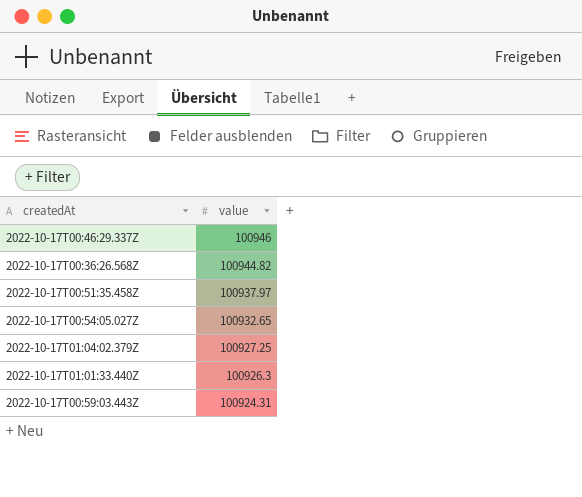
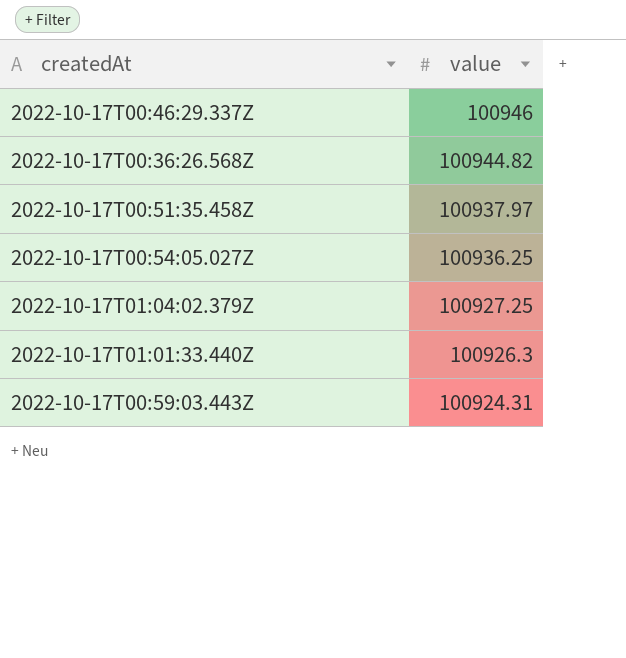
2022-10-17T00:54:05.027Z | value: 100932.65 -> 100936.25

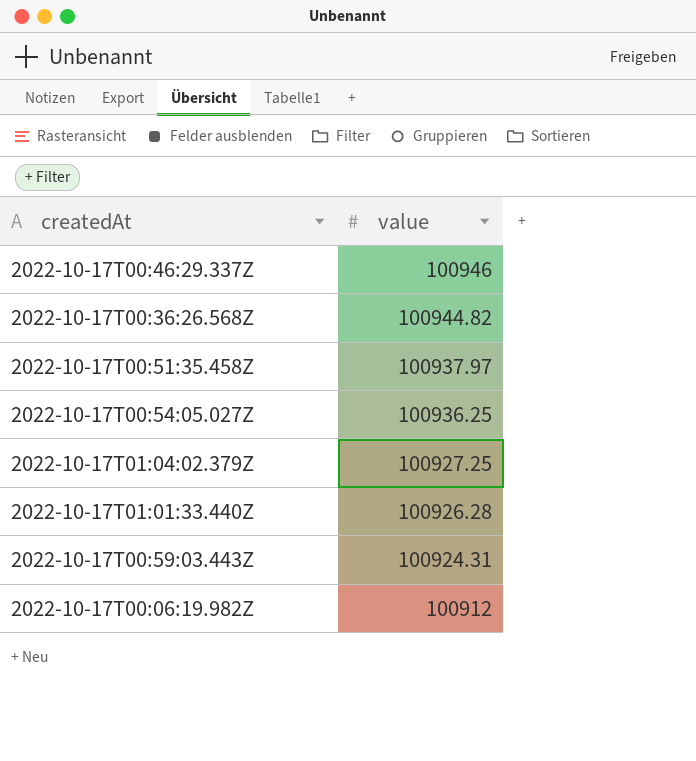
2022-10-17T01:01:33.440Z | value: 100926.3 -> 100926.28
row 2022-10-17T00:06:19.982Z: none -> 100912

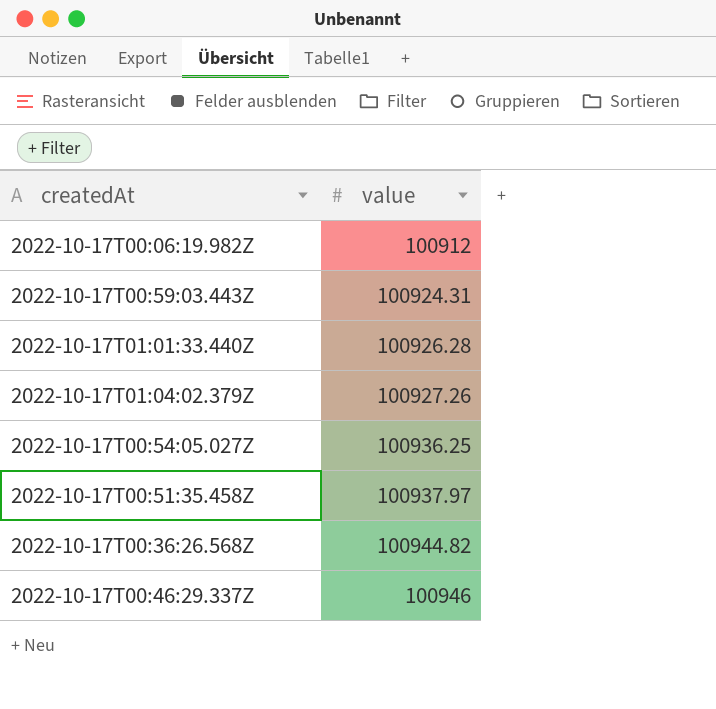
row order: value descending -> value ascending
2022-10-17T01:04:02.379Z | value: 100927.25 -> 100927.26

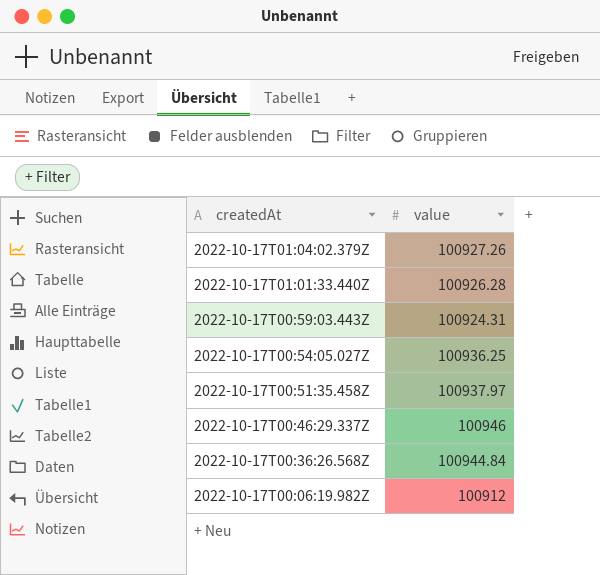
row order: value ascending -> createdAt descending
2022-10-17T00:36:26.568Z | value: 100944.82 -> 100944.84

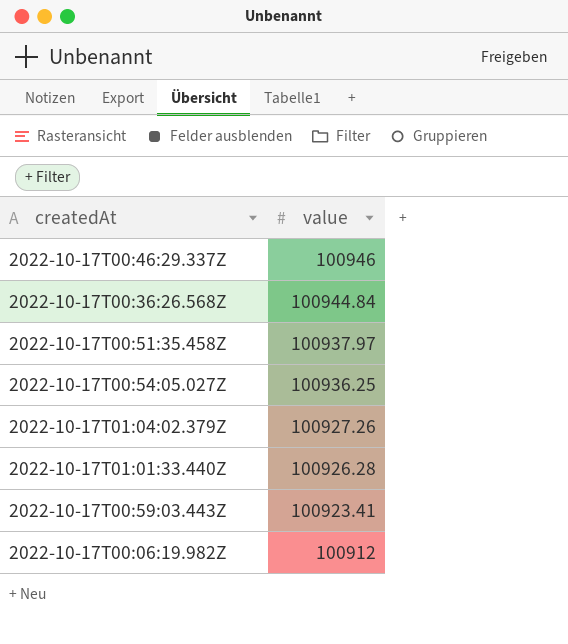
row order: createdAt descending -> value descending
2022-10-17T00:59:03.443Z | value: 100924.31 -> 100923.41

